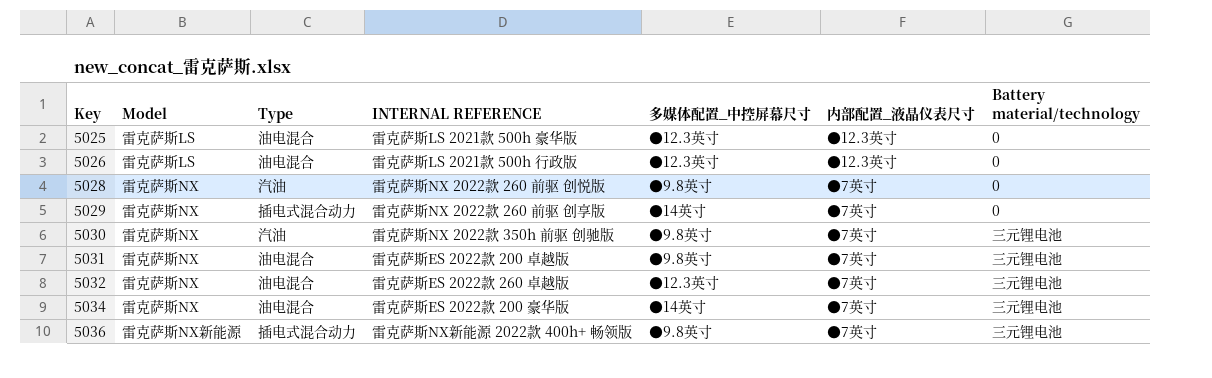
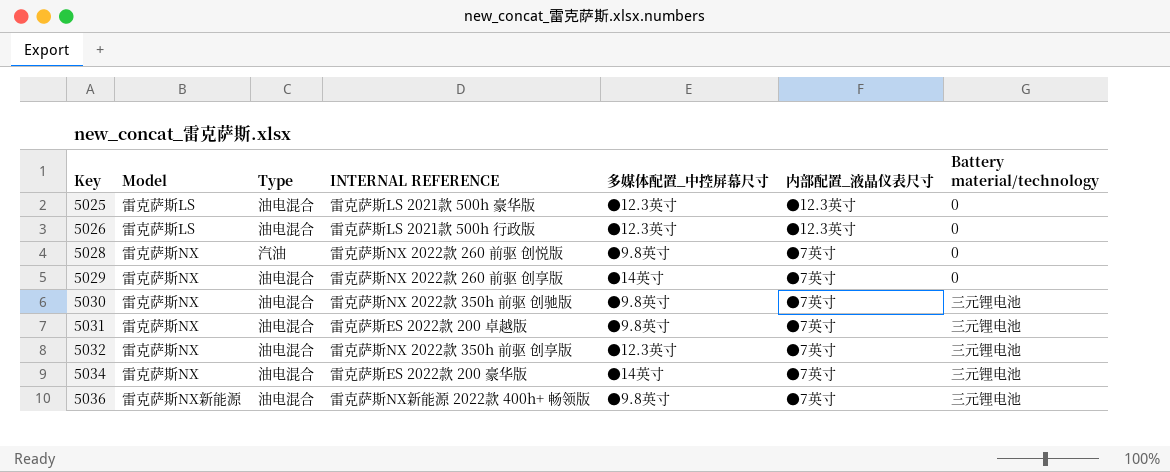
5029 | Type: 插电式混合动力 -> 油电混合
5030 | Type: 汽油 -> 油电混合
5032 | INTERNAL REFERENCE: 雷克萨斯ES 2022款 260 卓越版 -> 雷克萨斯NX 2022款 350h 前驱 创享版
5036 | Type: 插电式混合动力 -> 油电混合

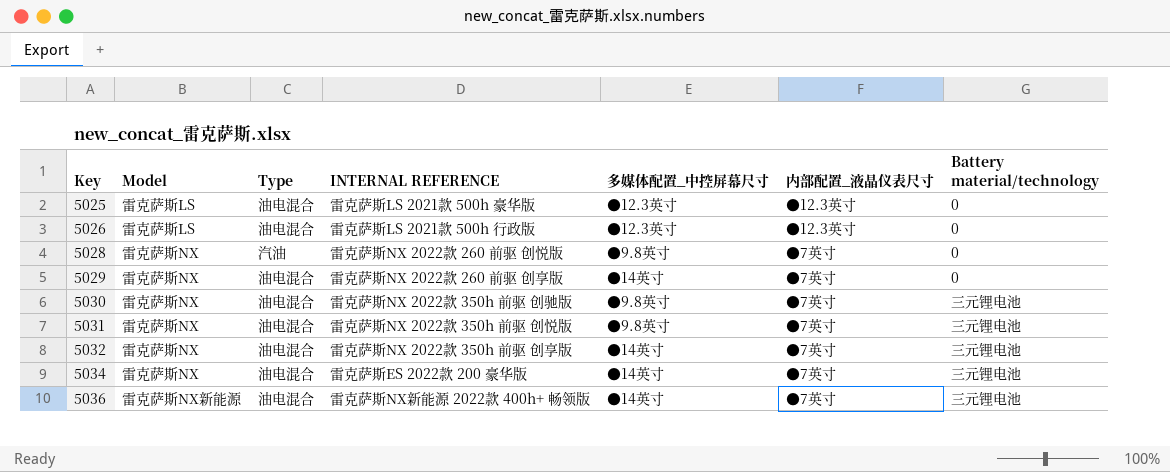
5031 | INTERNAL REFERENCE: 雷克萨斯ES 2022款 200 卓越版 -> 雷克萨斯NX 2022款 350h 前驱 创悦版
5032 | 多媒体配置_中控屏幕尺寸: ●12.3英寸 -> ●14英寸
5036 | 多媒体配置_中控屏幕尺寸: ●9.8英寸 -> ●14英寸

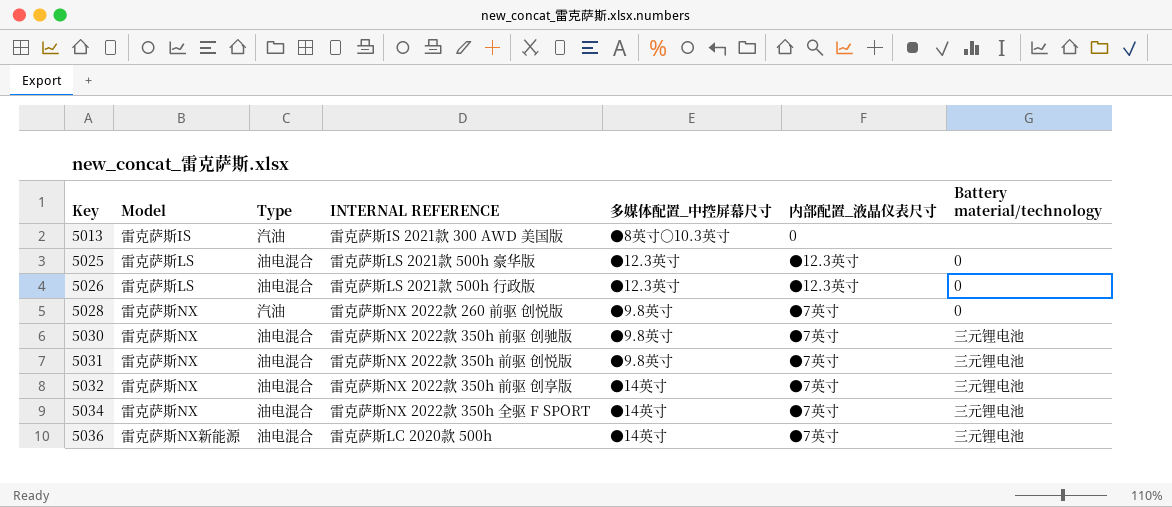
row 5029: 雷克萨斯NX | 油电混合 | 雷克萨斯NX 2022款 260 前驱 创享版 | ●14英寸 | ●7英寸 | 0 -> none
row 5013: none -> 雷克萨斯IS | 汽油 | 雷克萨斯IS 2021款 300 AWD 美国版 | ●8英寸○10.3英寸 | 0 | none
5034 | INTERNAL REFERENCE: 雷克萨斯ES 2022款 200 豪华版 -> 雷克萨斯NX 2022款 350h 全驱 F SPORT
5036 | INTERNAL REFERENCE: 雷克萨斯NX新能源 2022款 400h+ 畅领版 -> 雷克萨斯LC 2020款 500h

